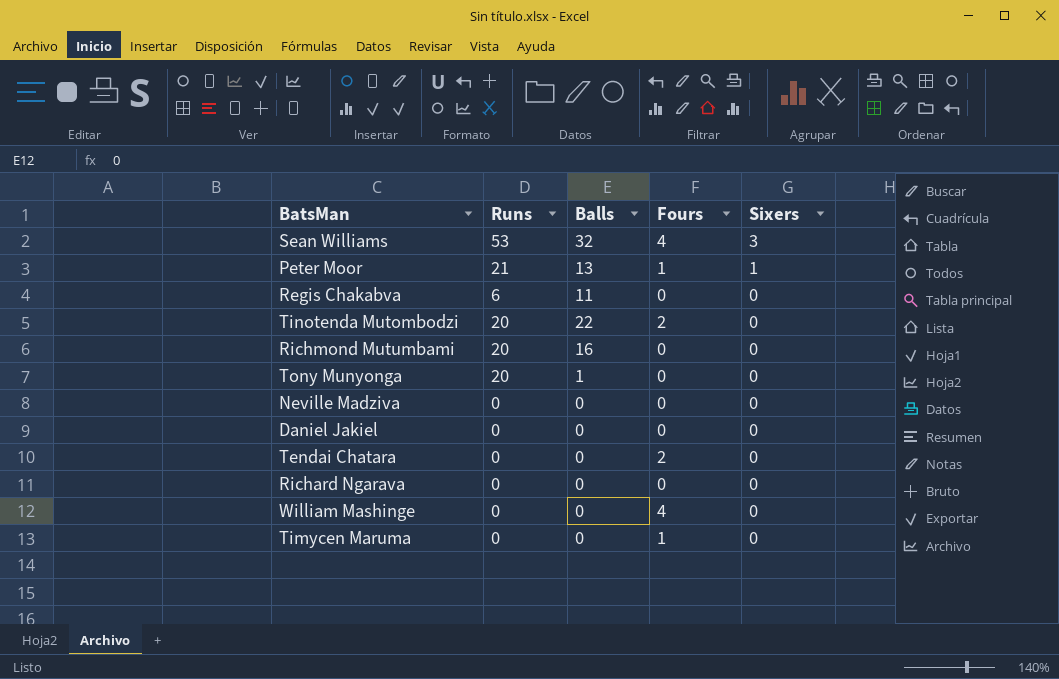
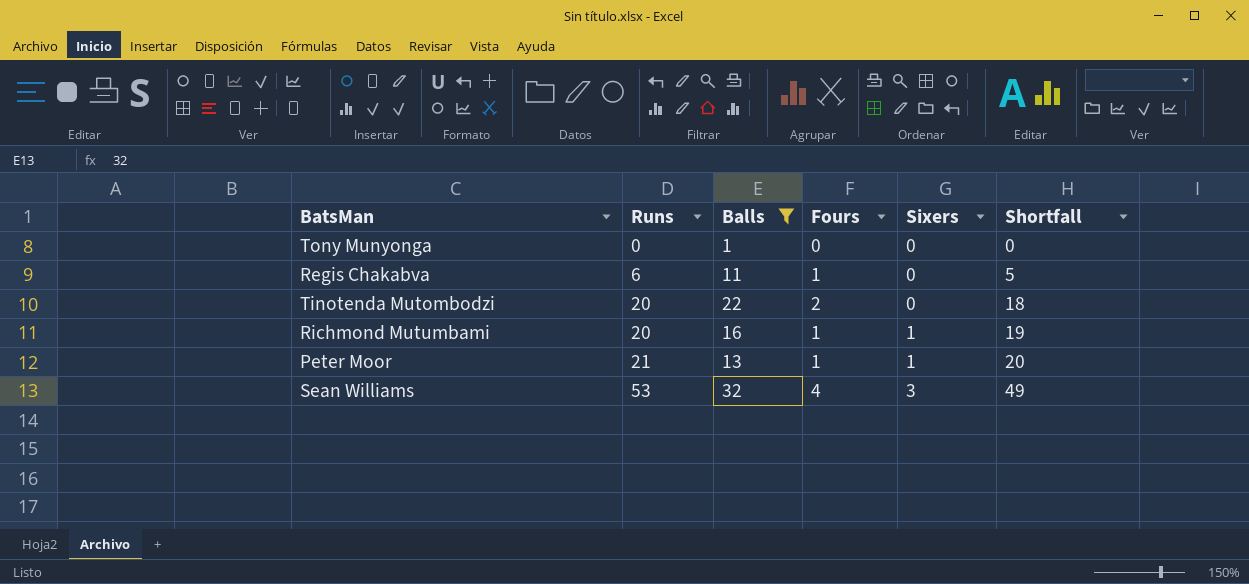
filter: none -> Balls != 0
row order: Sixers descending -> Runs ascending
column Shortfall | formula: none -> [Runs] - [Fours]
Tony Munyonga | Runs: 20 -> 0
Regis Chakabva | Fours: 0 -> 1
Richmond Mutumbami | Fours: 0 -> 1
Richmond Mutumbami | Sixers: 0 -> 1

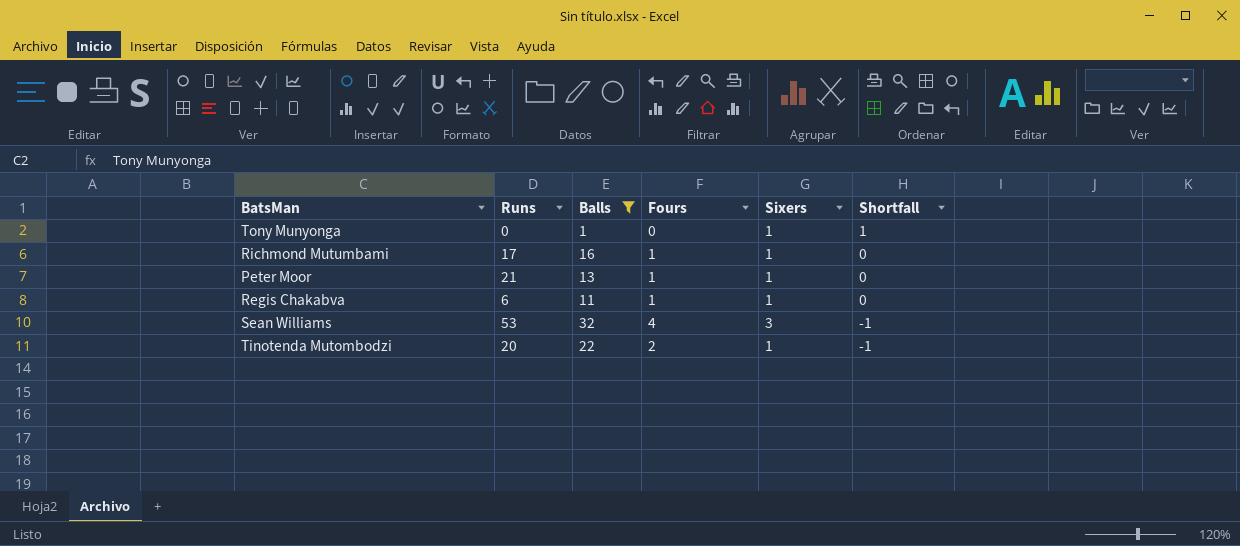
row order: Runs ascending -> Shortfall descending
column Shortfall | formula: [Runs] - [Fours] -> [Sixers] - [Fours]
Tony Munyonga | Sixers: 0 -> 1
Richmond Mutumbami | Runs: 20 -> 17
Regis Chakabva | Sixers: 0 -> 1
Tinotenda Mutombodzi | Sixers: 0 -> 1

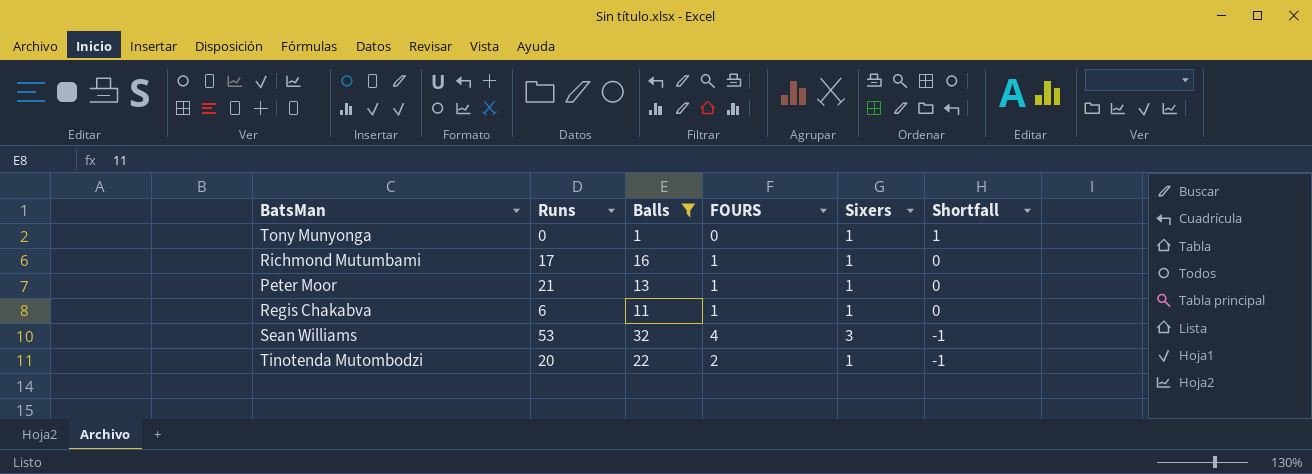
column name: Fours -> FOURS

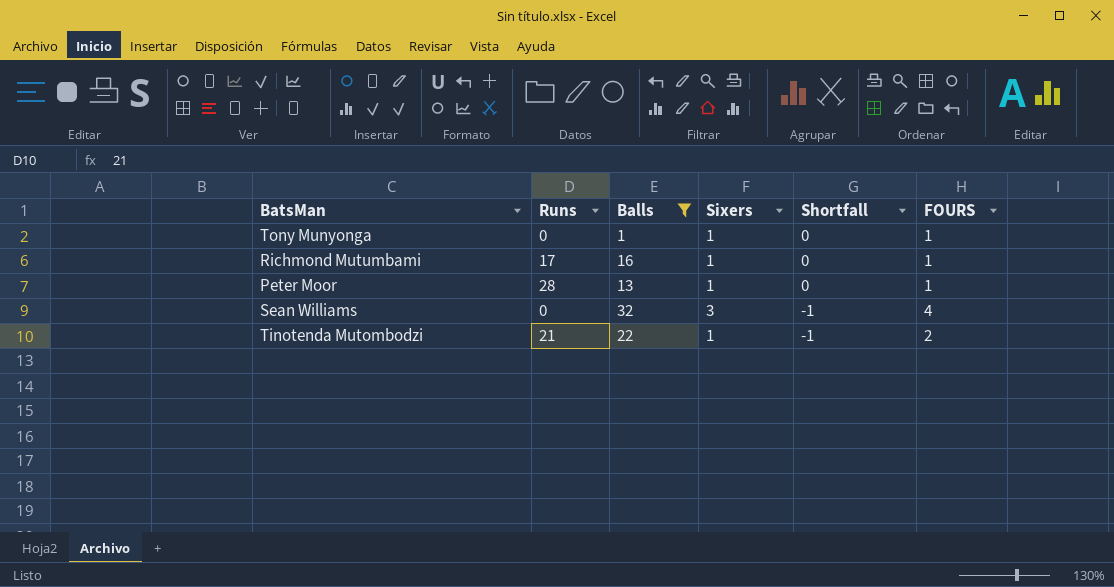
column FOURS | position: 4 -> 6
row Regis Chakabva: 6 | 11 | 1 | 1 | 0 -> none
Tony Munyonga | Shortfall: 1 -> 0
Tony Munyonga | FOURS: 0 -> 1
Peter Moor | Runs: 21 -> 28
Sean Williams | Runs: 53 -> 0
Tinotenda Mutombodzi | Runs: 20 -> 21

